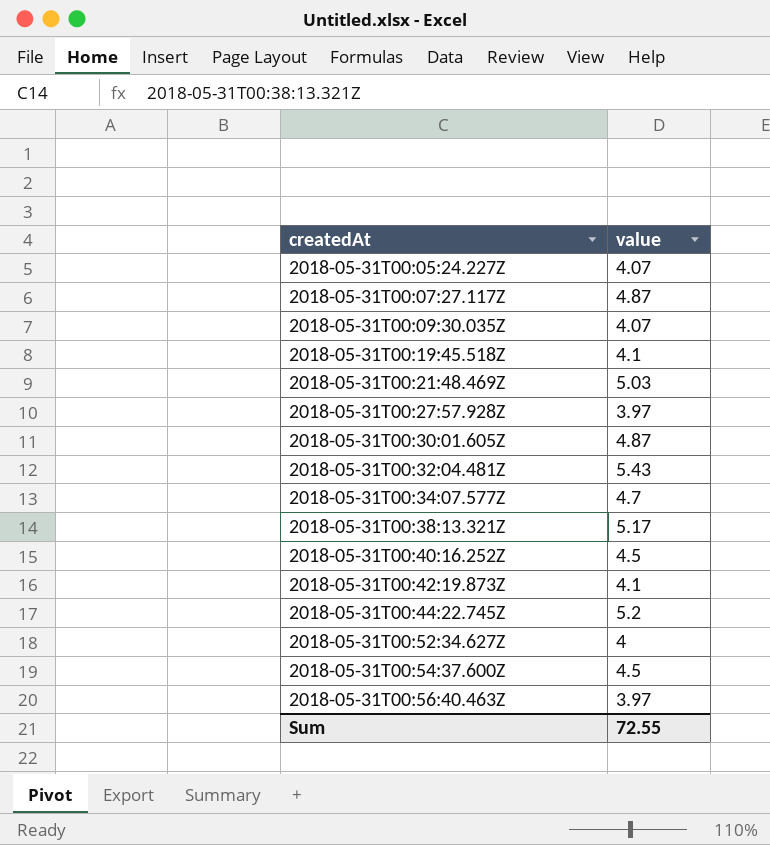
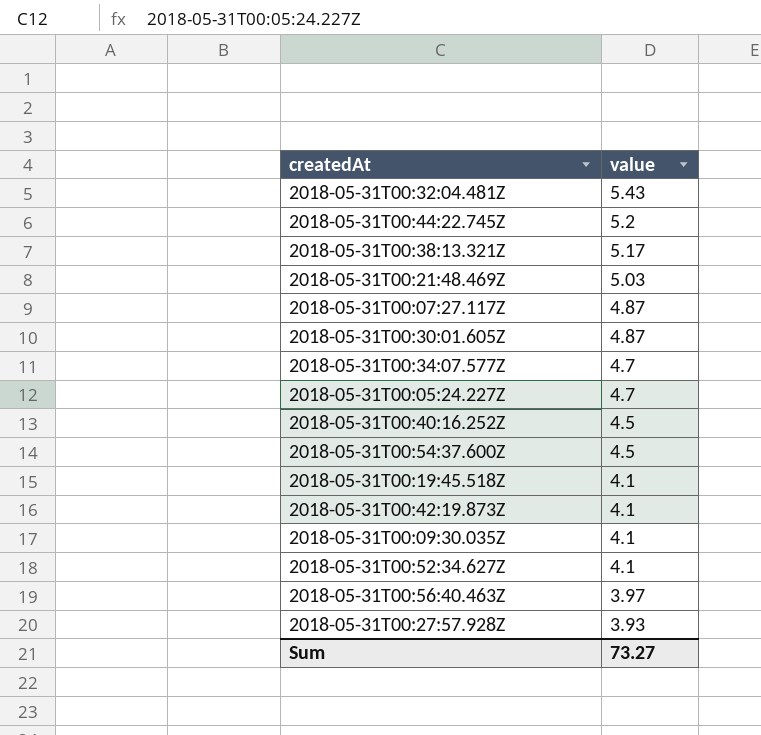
row order: createdAt ascending -> value descending
2018-05-31T00:05:24.227Z | value: 4.07 -> 4.7
2018-05-31T00:09:30.035Z | value: 4.07 -> 4.1
2018-05-31T00:52:34.627Z | value: 4 -> 4.1
2018-05-31T00:27:57.928Z | value: 3.97 -> 3.93
Sum | value: 72.55 -> 73.27

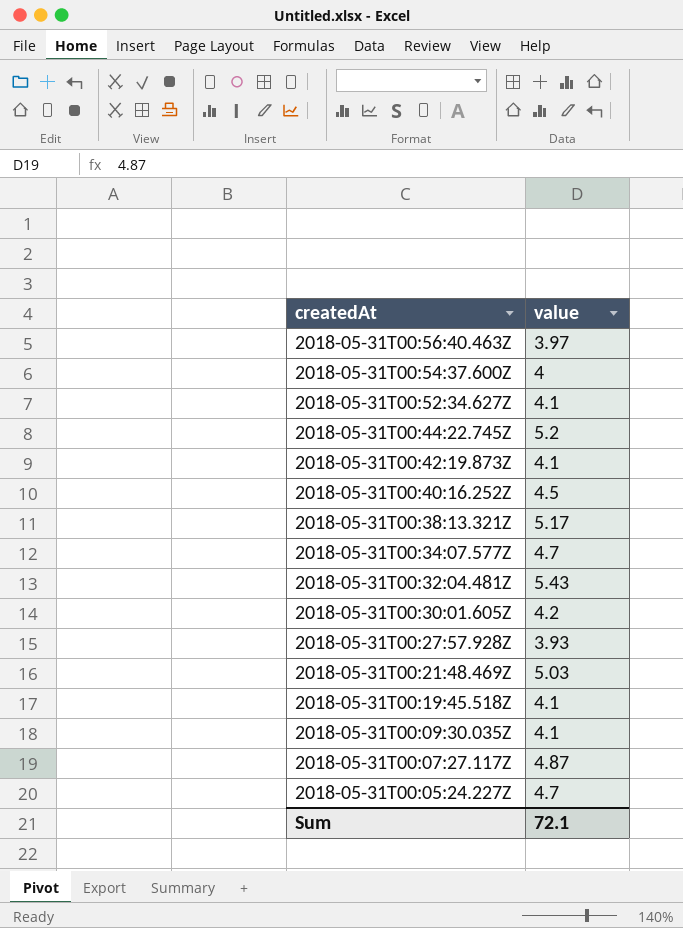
row order: value descending -> createdAt descending
2018-05-31T00:54:37.600Z | value: 4.5 -> 4
2018-05-31T00:30:01.605Z | value: 4.87 -> 4.2
Sum | value: 73.27 -> 72.1

